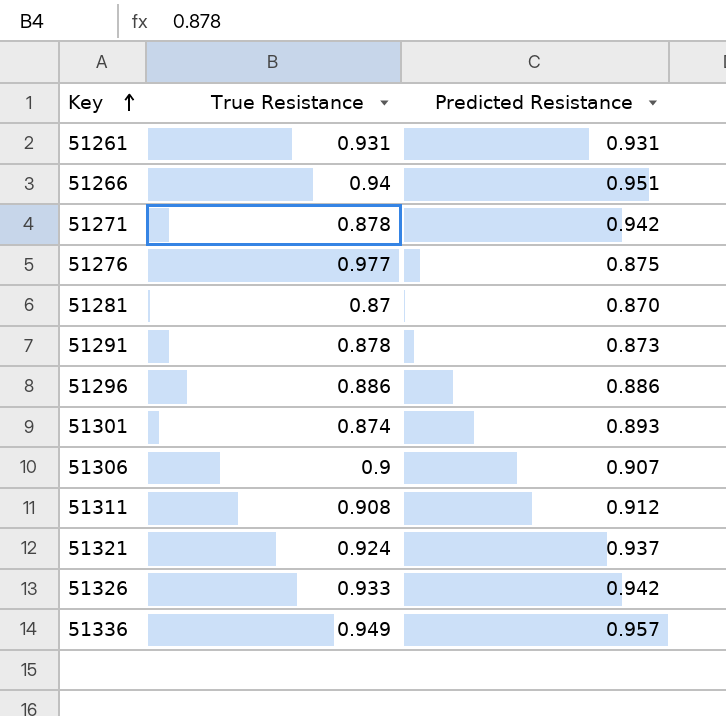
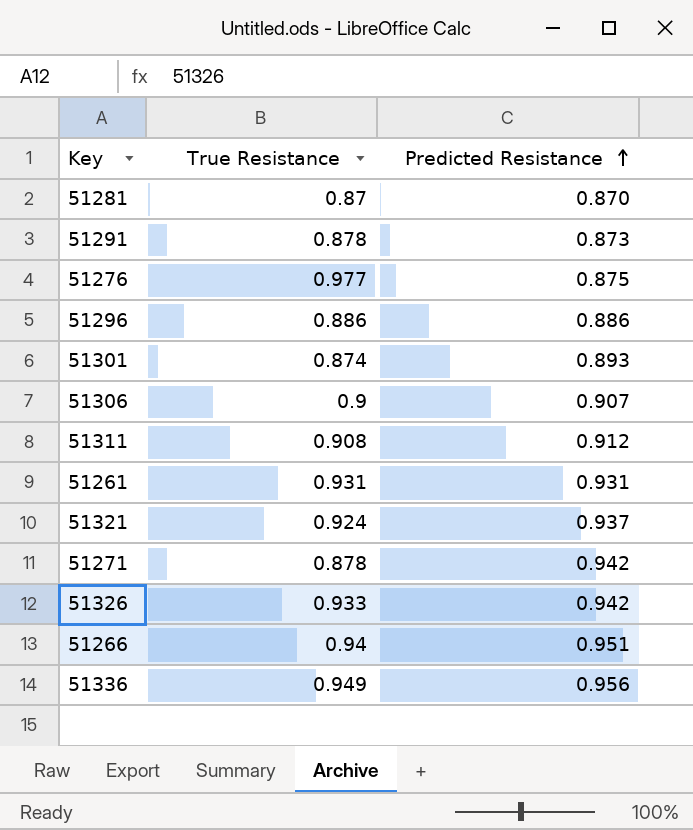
row order: Key ascending -> Predicted Resistance ascending
51336 | Predicted Resistance: 0.957 -> 0.956

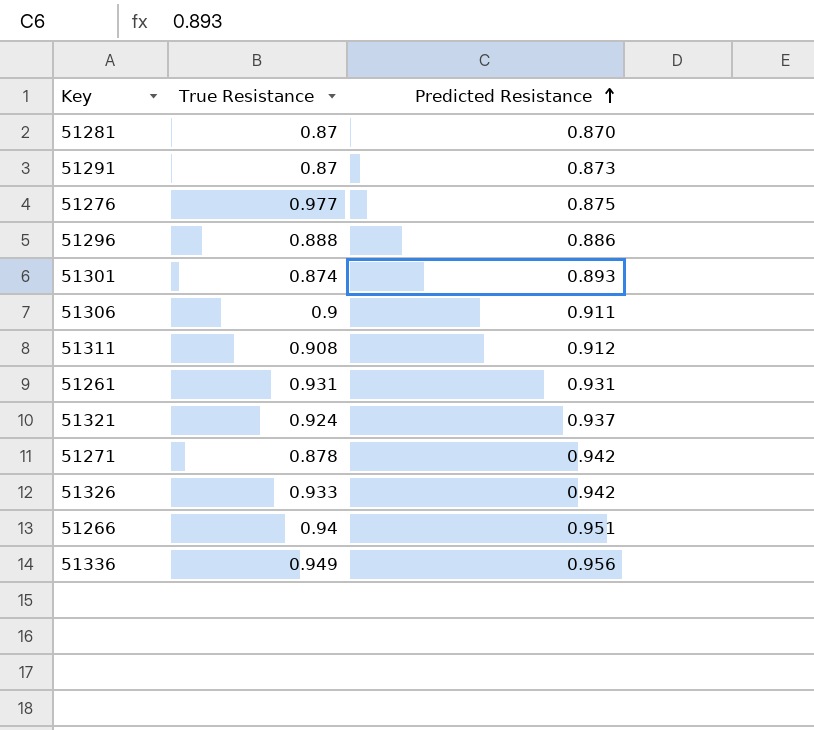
51291 | True Resistance: 0.878 -> 0.87
51296 | True Resistance: 0.886 -> 0.888
51306 | Predicted Resistance: 0.907 -> 0.911

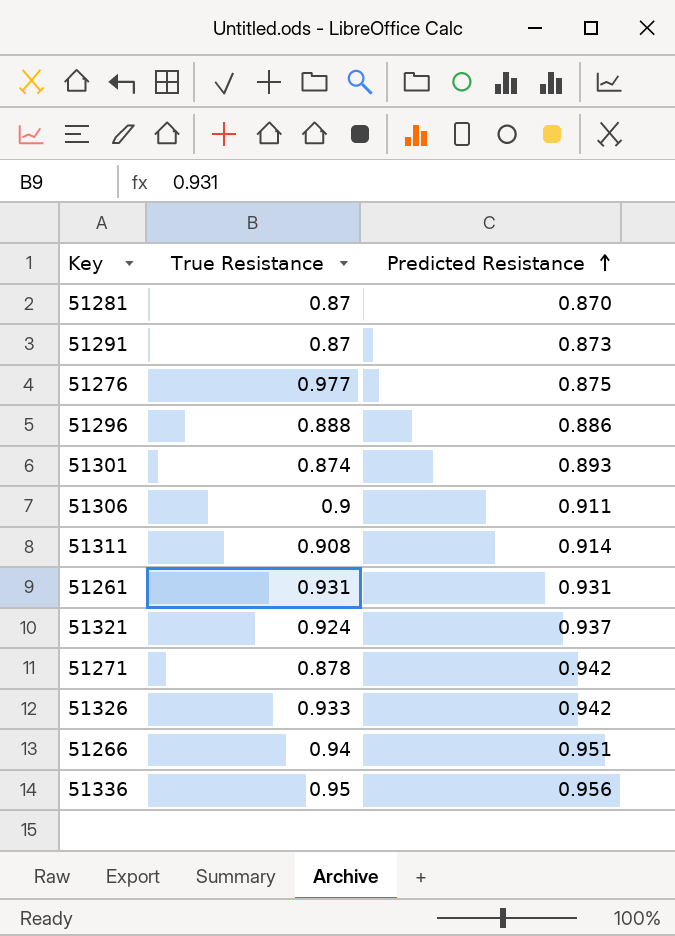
51311 | Predicted Resistance: 0.912 -> 0.914
51336 | True Resistance: 0.949 -> 0.95

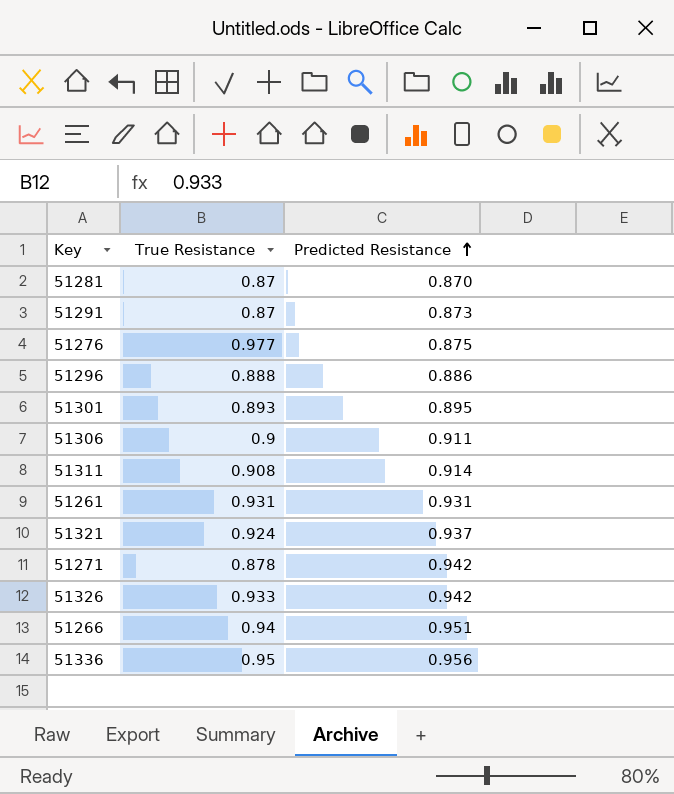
51301 | True Resistance: 0.874 -> 0.893
51301 | Predicted Resistance: 0.893 -> 0.895

